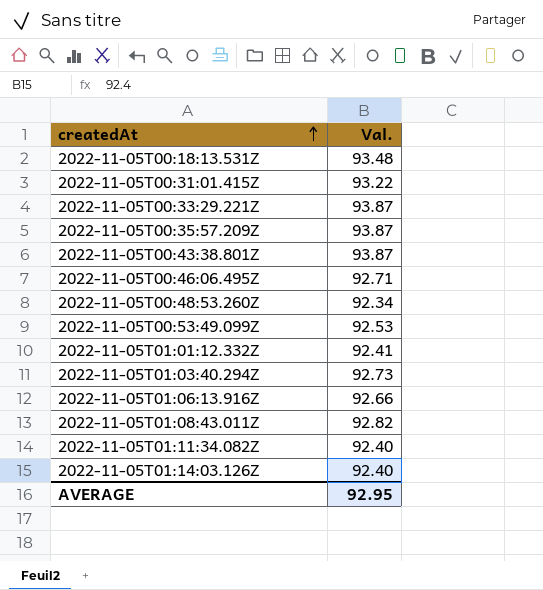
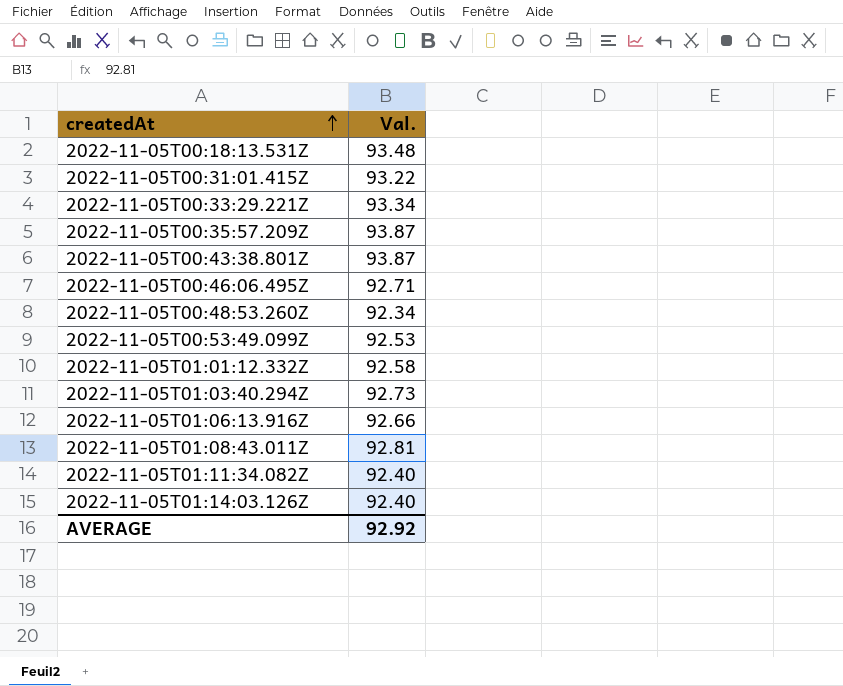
2022-11-05T00:33:29.221Z | Val.: 93.87 -> 93.34
2022-11-05T01:01:12.332Z | Val.: 92.41 -> 92.58
2022-11-05T01:08:43.011Z | Val.: 92.82 -> 92.81
AVERAGE | Val.: 92.95 -> 92.92

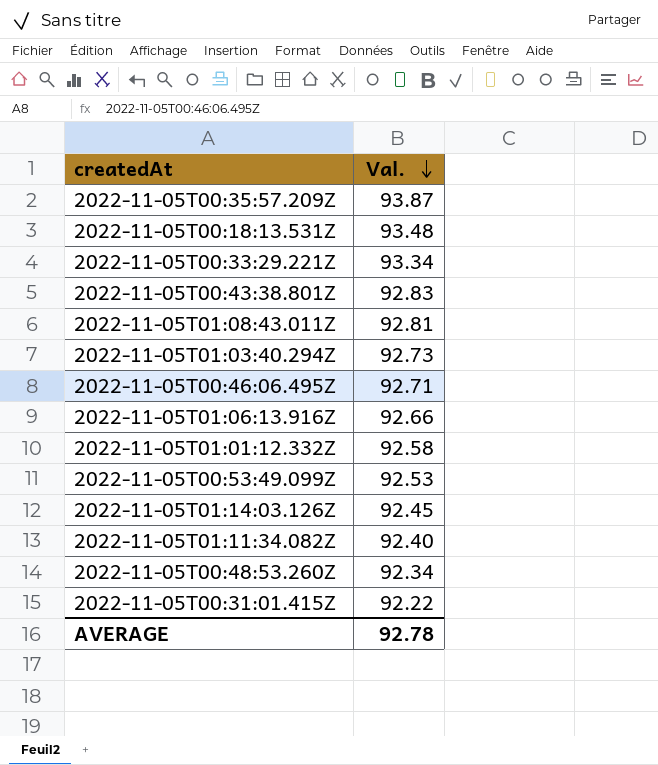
row order: createdAt ascending -> Val. descending
2022-11-05T00:43:38.801Z | Val.: 93.87 -> 92.83
2022-11-05T01:14:03.126Z | Val.: 92.40 -> 92.45
2022-11-05T00:31:01.415Z | Val.: 93.22 -> 92.22
AVERAGE | Val.: 92.92 -> 92.78

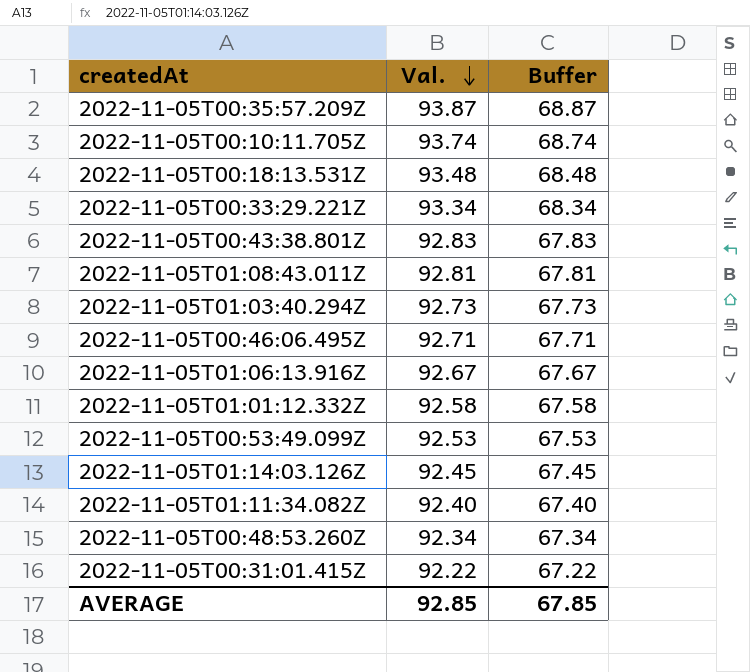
column Buffer | formula: none -> [Val.] - 25
row 2022-11-05T00:10:11.705Z: none -> 93.74 | 68.74
2022-11-05T01:06:13.916Z | Val.: 92.66 -> 92.67
AVERAGE | Val.: 92.78 -> 92.85

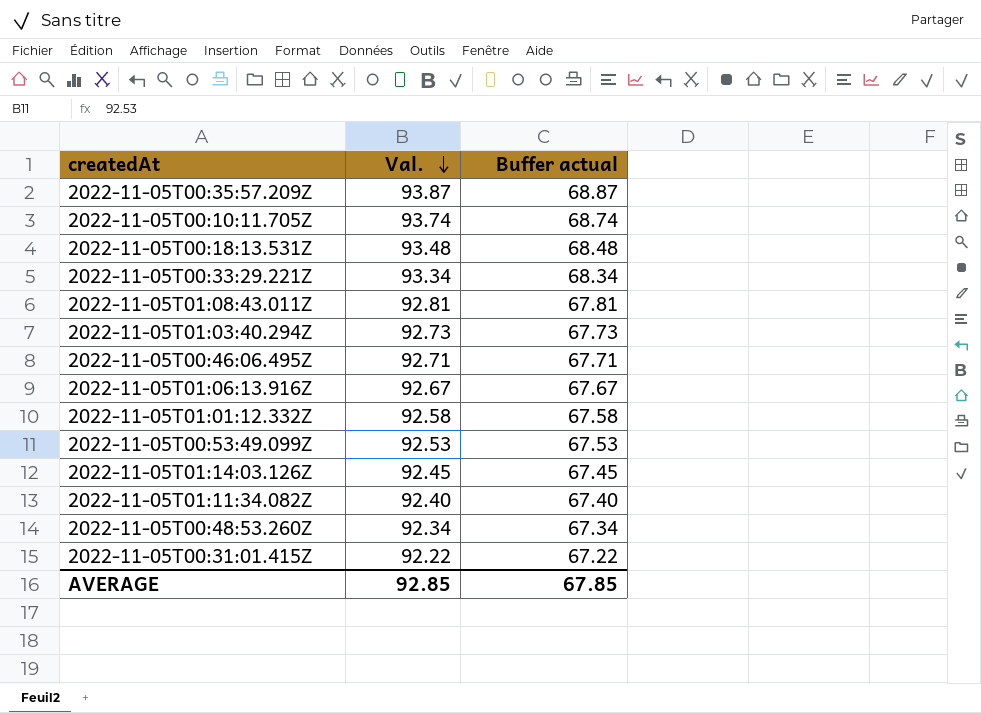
column name: Buffer -> Buffer actual
row 2022-11-05T00:43:38.801Z: 92.83 | 67.83 -> none

